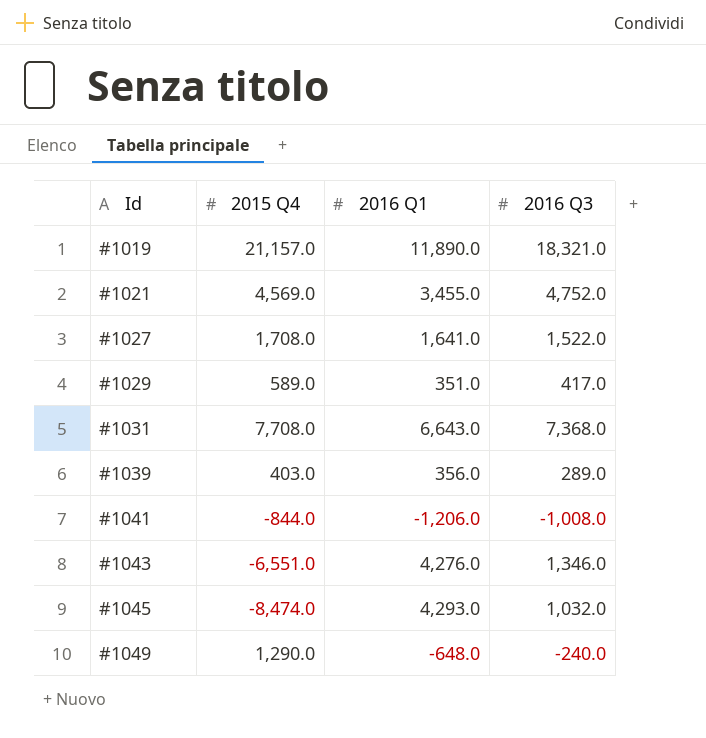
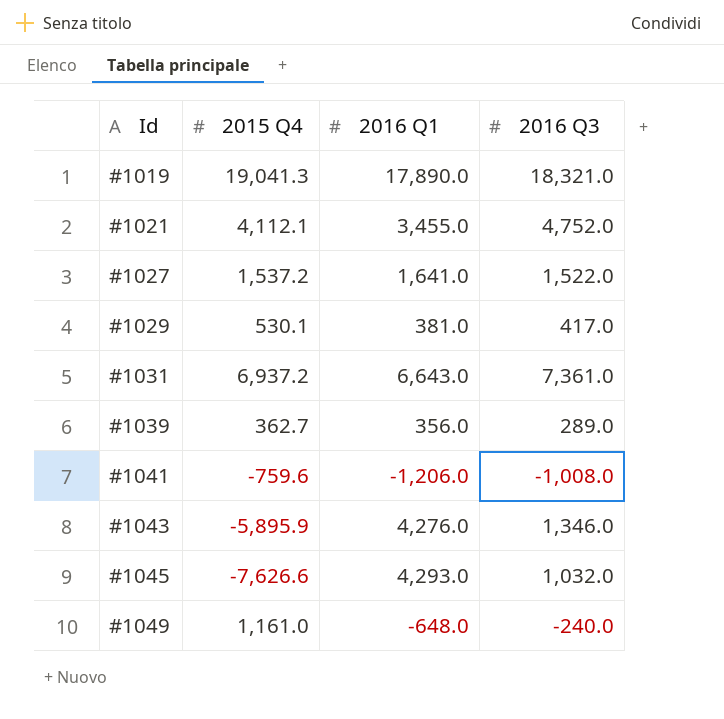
#1019 | 2015 Q4: 21,157.0 -> 19,041.3
#1019 | 2016 Q1: 11,890.0 -> 17,890.0
#1021 | 2015 Q4: 4,569.0 -> 4,112.1
#1027 | 2015 Q4: 1,708.0 -> 1,537.2
#1029 | 2015 Q4: 589.0 -> 530.1
#1029 | 2016 Q1: 351.0 -> 381.0
#1031 | 2015 Q4: 7,708.0 -> 6,937.2
#1031 | 2016 Q3: 7,368.0 -> 7,361.0
#1039 | 2015 Q4: 403.0 -> 362.7
#1041 | 2015 Q4: -844.0 -> -759.6
#1043 | 2015 Q4: -6,551.0 -> -5,895.9
#1045 | 2015 Q4: -8,474.0 -> -7,626.6
#1049 | 2015 Q4: 1,290.0 -> 1,161.0

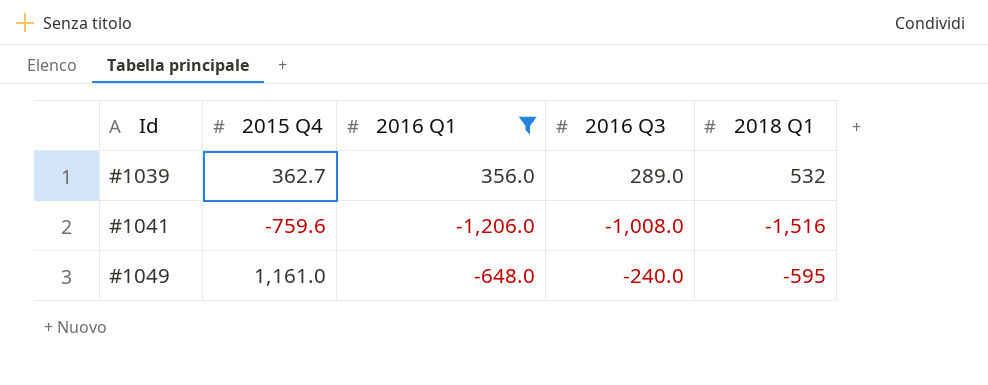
filter: none -> 2016 Q1 <= 356.0
column 2018 Q1 | position: none -> 5

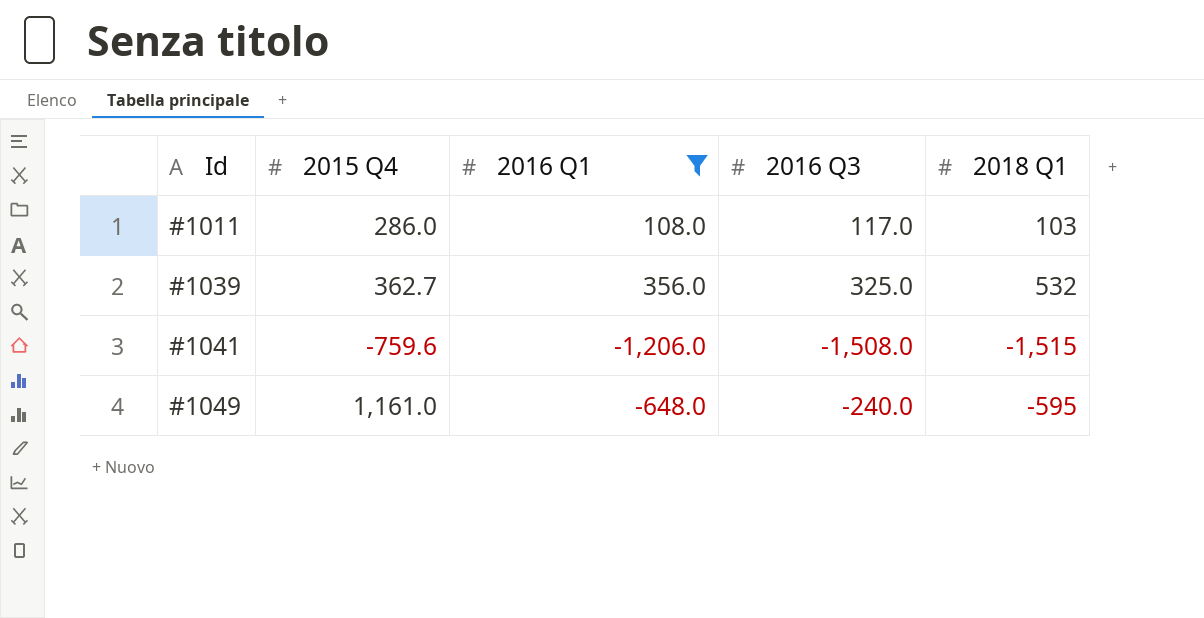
row #1011: none -> 286.0 | 108.0 | 117.0 | 103
#1039 | 2016 Q3: 289.0 -> 325.0
#1041 | 2016 Q3: -1,008.0 -> -1,508.0
#1041 | 2018 Q1: -1,516 -> -1,515

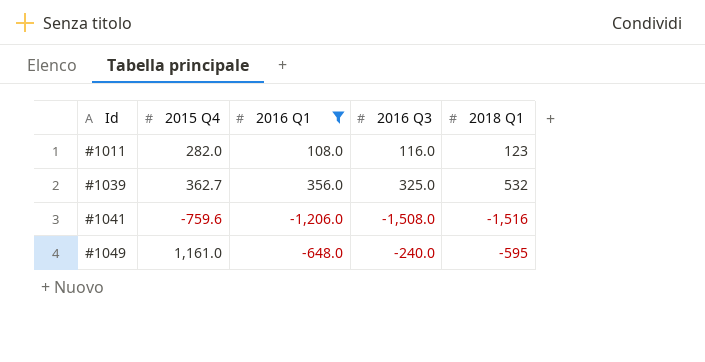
#1011 | 2015 Q4: 286.0 -> 282.0
#1011 | 2016 Q3: 117.0 -> 116.0
#1011 | 2018 Q1: 103 -> 123
#1041 | 2018 Q1: -1,515 -> -1,516

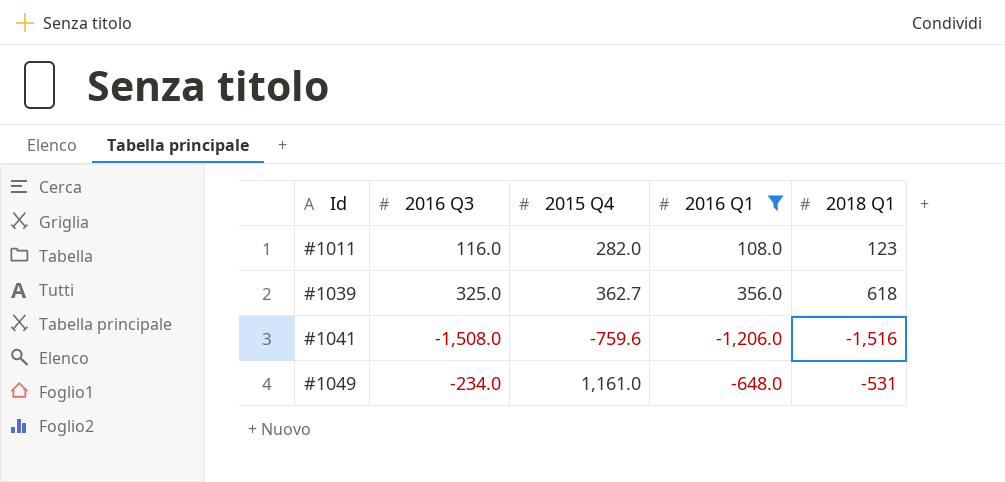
column 2016 Q3 | position: 4 -> 2
#1039 | 2018 Q1: 532 -> 618
#1049 | 2016 Q3: -240.0 -> -234.0
#1049 | 2018 Q1: -595 -> -531

